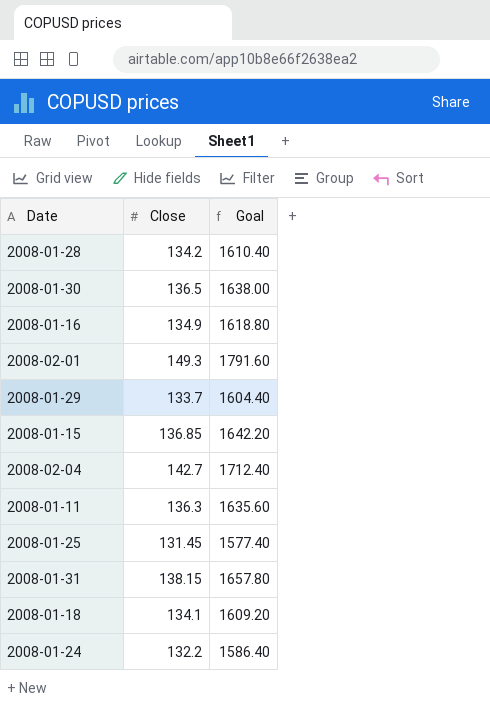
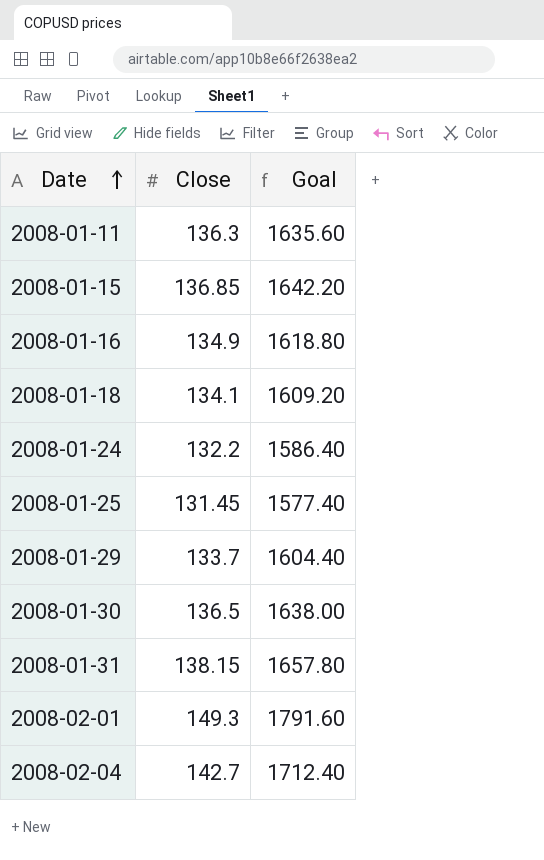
row order: none -> Date ascending
row 2008-01-28: 134.2 | 1610.40 -> none

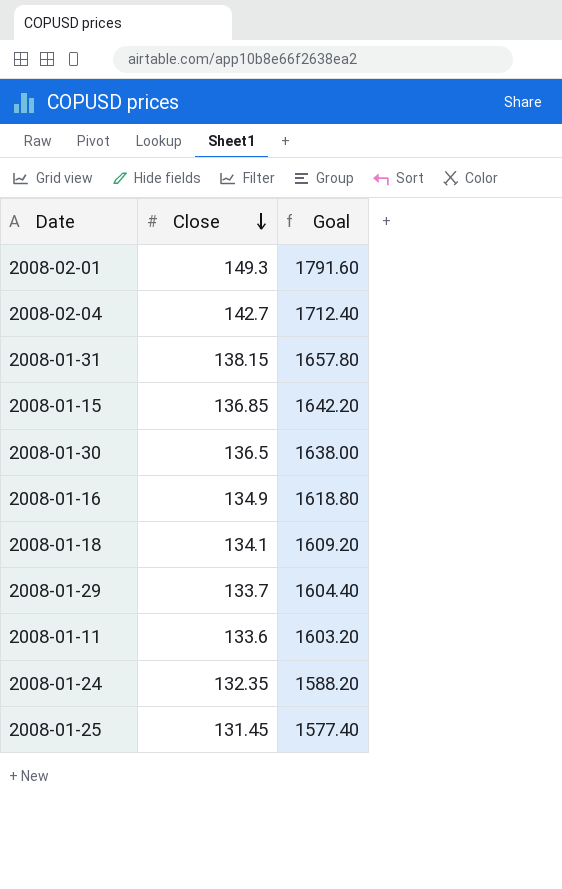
row order: Date ascending -> Close descending
2008-01-11 | Close: 136.3 -> 133.6
2008-01-11 | Goal: 1635.60 -> 1603.20
2008-01-24 | Close: 132.2 -> 132.35
2008-01-24 | Goal: 1586.40 -> 1588.20

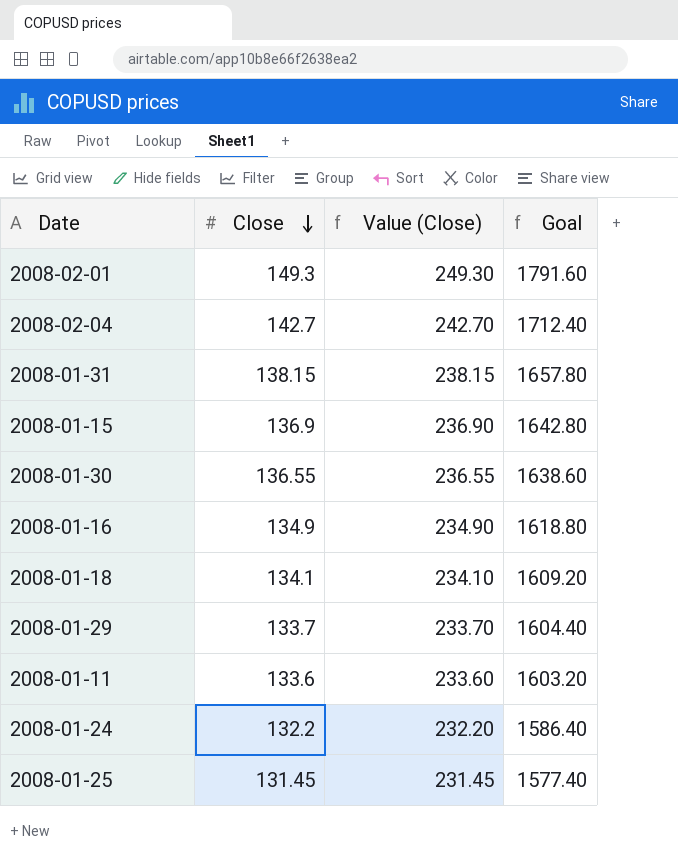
column Value (Close) | formula: none -> [Close] + 100
2008-01-15 | Close: 136.85 -> 136.9
2008-01-15 | Goal: 1642.20 -> 1642.80
2008-01-30 | Close: 136.5 -> 136.55
2008-01-30 | Goal: 1638.00 -> 1638.60
2008-01-24 | Close: 132.35 -> 132.2
2008-01-24 | Goal: 1588.20 -> 1586.40

